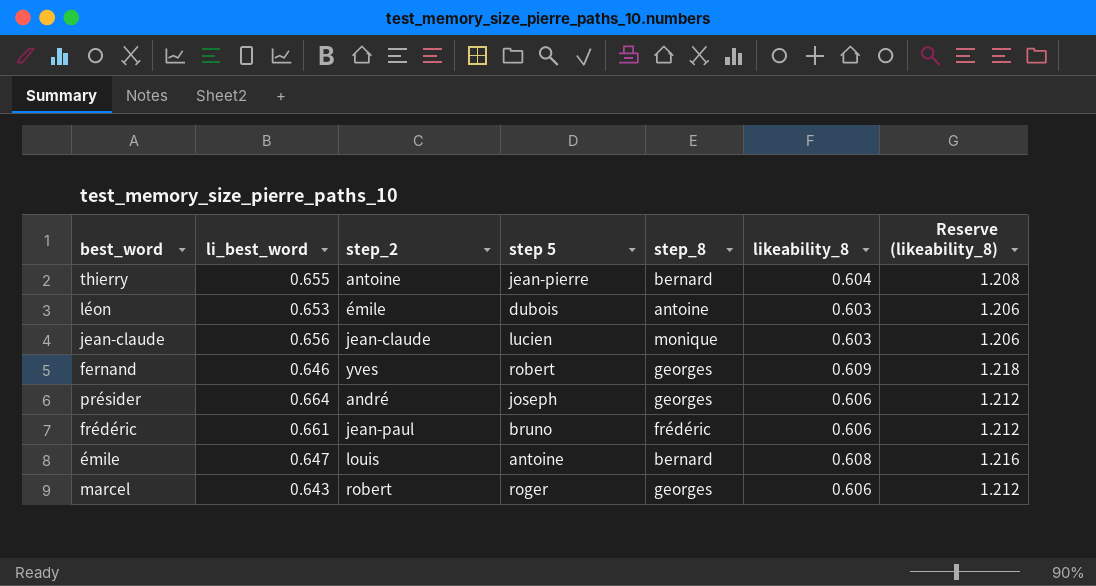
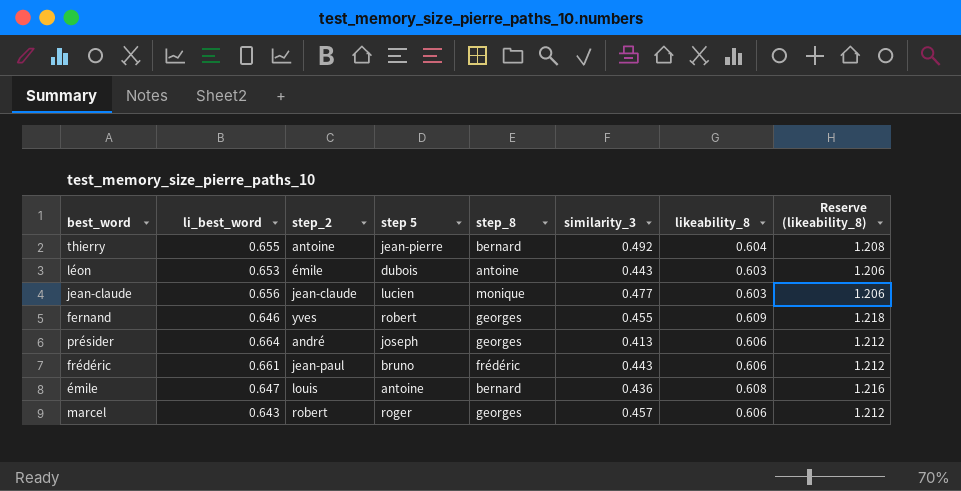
column similarity_3 | position: none -> 6

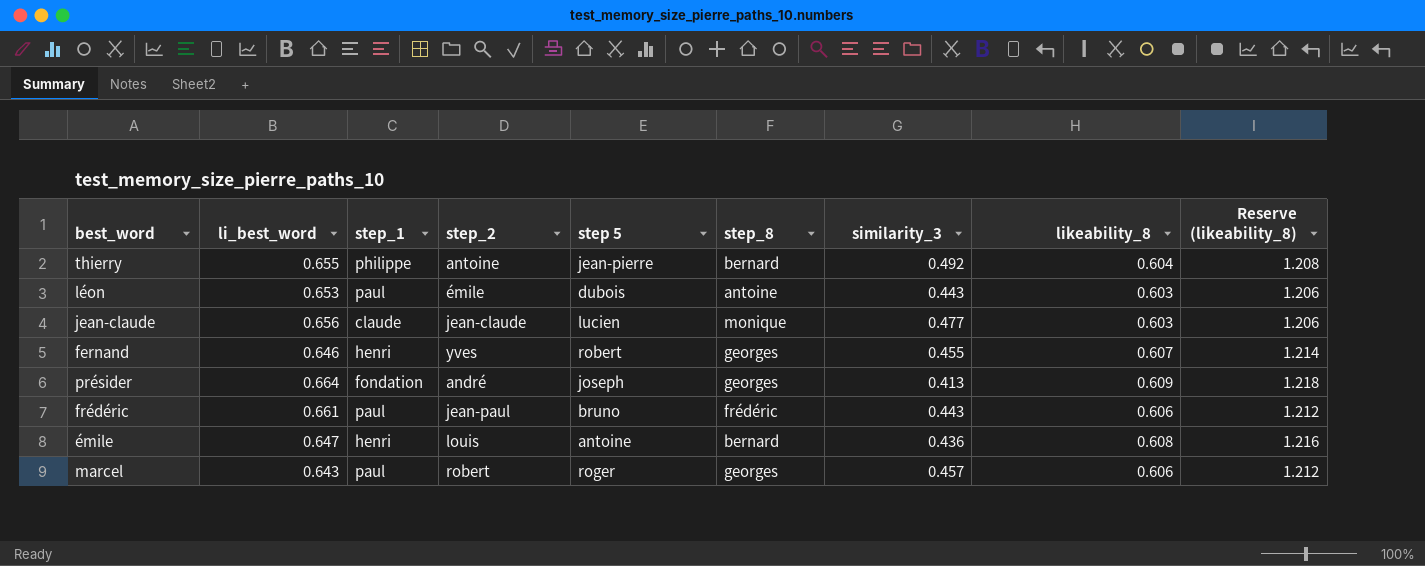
column step_1 | position: none -> 3
fernand | likeability_8: 0.609 -> 0.607
fernand | Reserve (likeability_8): 1.218 -> 1.214
présider | likeability_8: 0.606 -> 0.609
présider | Reserve (likeability_8): 1.212 -> 1.218

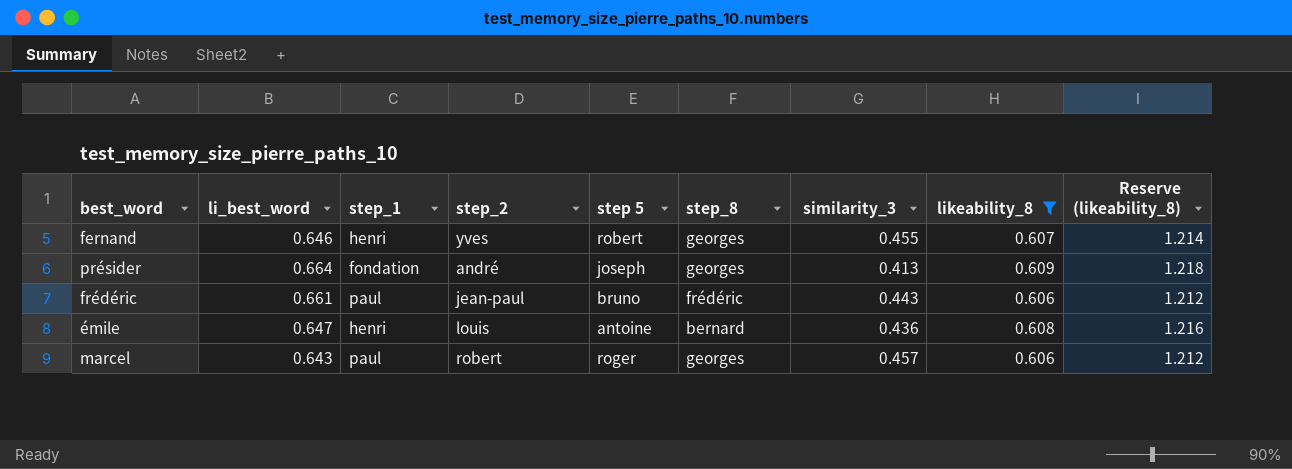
filter: none -> likeability_8 >= 0.606

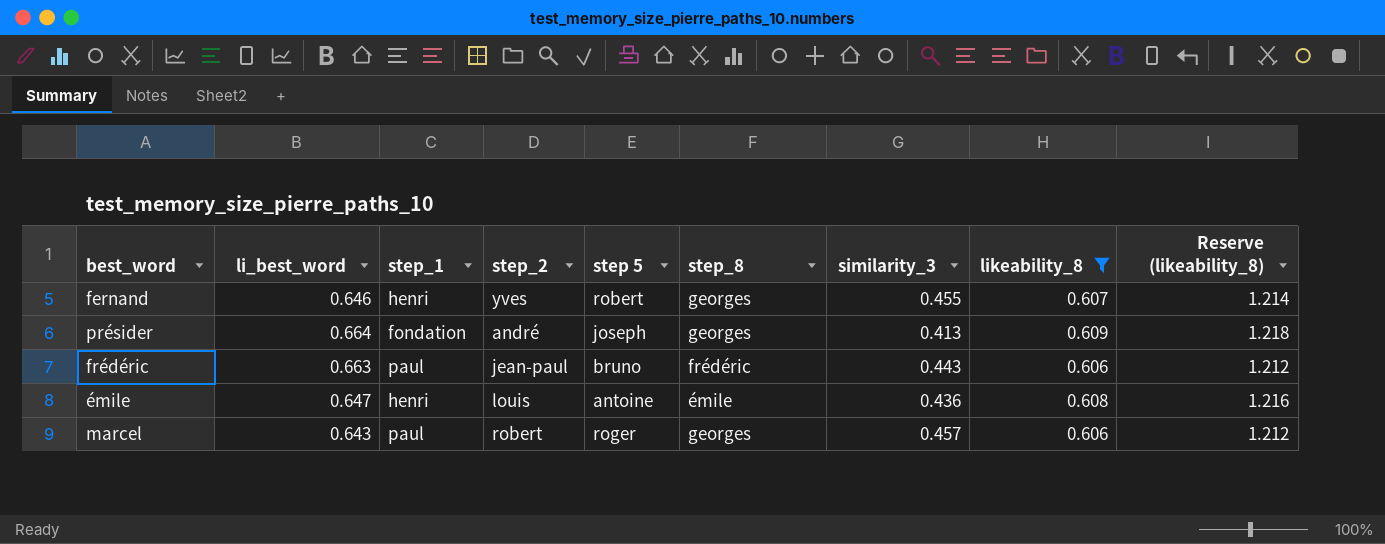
frédéric | li_best_word: 0.661 -> 0.663
émile | step_8: bernard -> émile

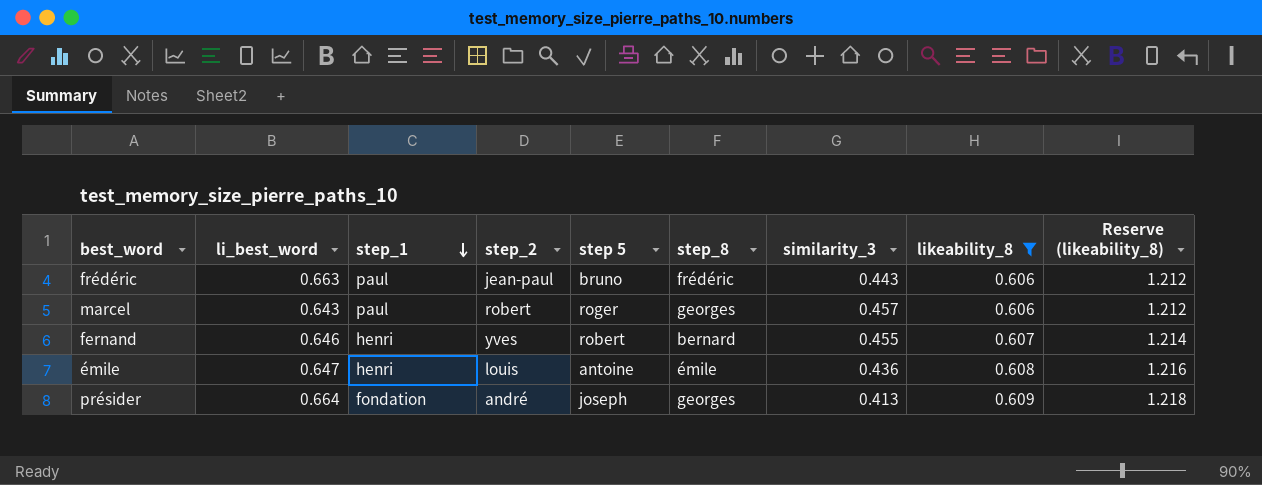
row order: none -> step_1 descending
fernand | step_8: georges -> bernard

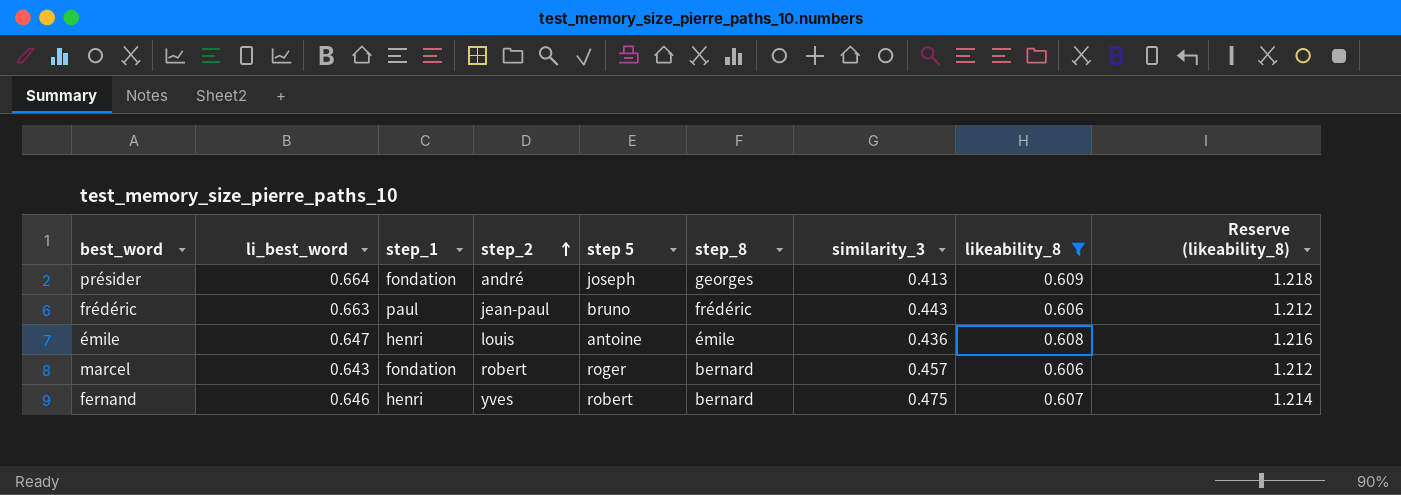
row order: step_1 descending -> step_2 ascending
marcel | step_1: paul -> fondation
marcel | step_8: georges -> bernard
fernand | similarity_3: 0.455 -> 0.475

